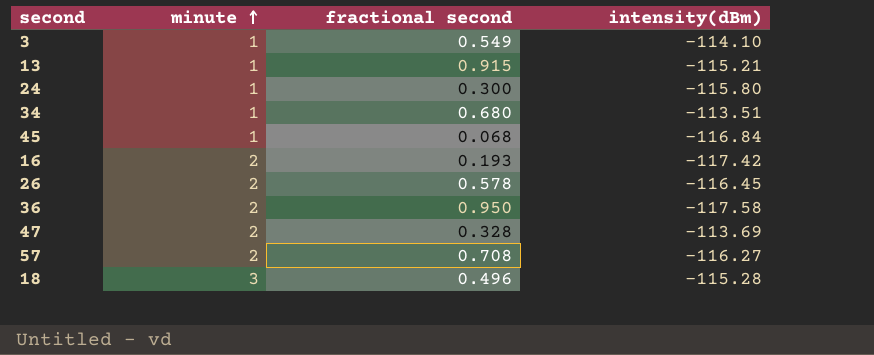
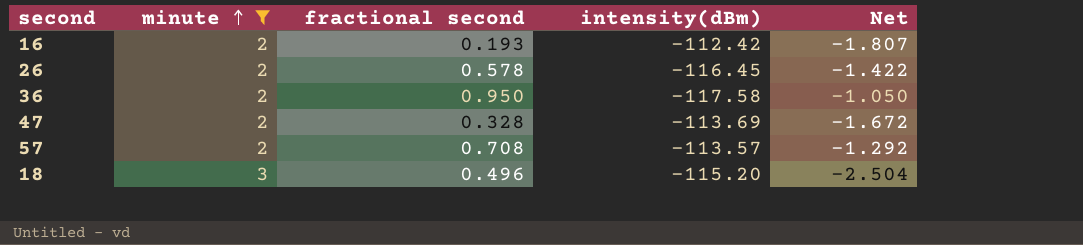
filter: none -> minute != 1
column Net | formula: none -> [fractional second] - [minute]
16 | intensity(dBm): -117.42 -> -112.42
57 | intensity(dBm): -116.27 -> -113.57
18 | intensity(dBm): -115.28 -> -115.20

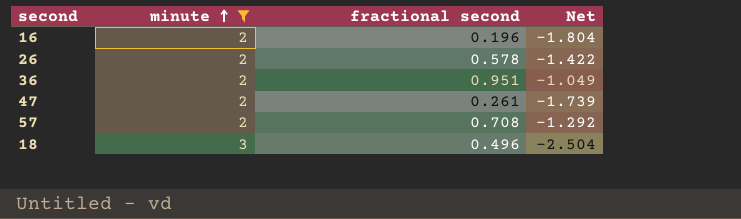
column intensity(dBm) | position: 4 -> none
16 | fractional second: 0.193 -> 0.196
16 | Net: -1.807 -> -1.804
36 | fractional second: 0.950 -> 0.951
36 | Net: -1.050 -> -1.049
47 | fractional second: 0.328 -> 0.261
47 | Net: -1.672 -> -1.739

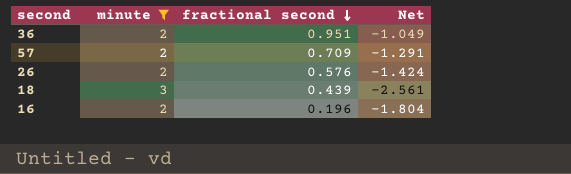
row order: minute ascending -> fractional second descending
row 47: 2 | 0.261 | -1.739 -> none
57 | fractional second: 0.708 -> 0.709
57 | Net: -1.292 -> -1.291
26 | fractional second: 0.578 -> 0.576
26 | Net: -1.422 -> -1.424
18 | fractional second: 0.496 -> 0.439
18 | Net: -2.504 -> -2.561

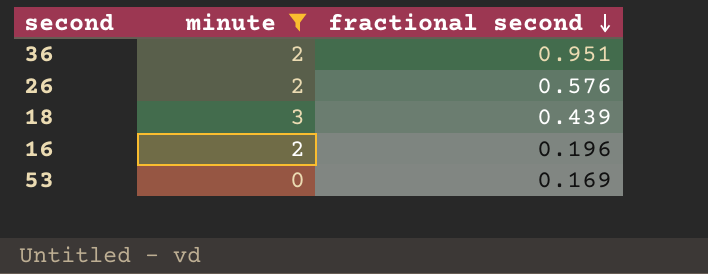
column Net | formula: [fractional second] - [minute] -> none
row 57: 2 | 0.709 | -1.291 -> none
row 53: none -> 0 | 0.169

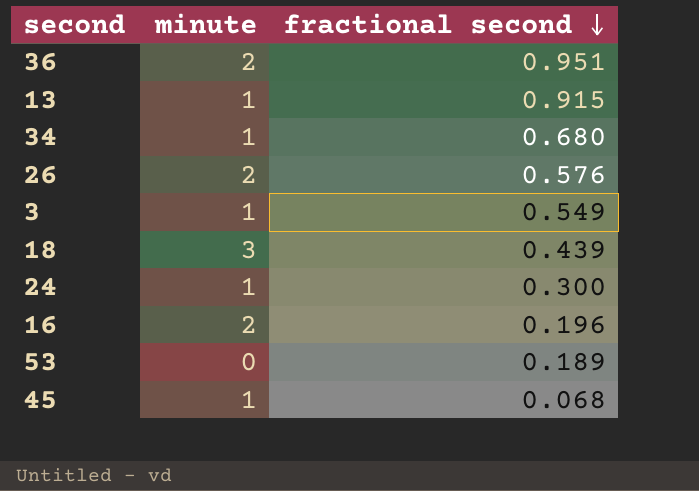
filter: minute != 1 -> none
53 | fractional second: 0.169 -> 0.189

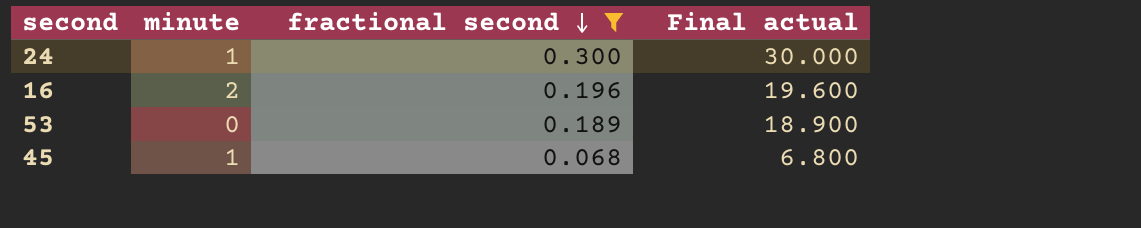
filter: none -> fractional second <= 0.300
column Final actual | formula: none -> [fractional second] * 100

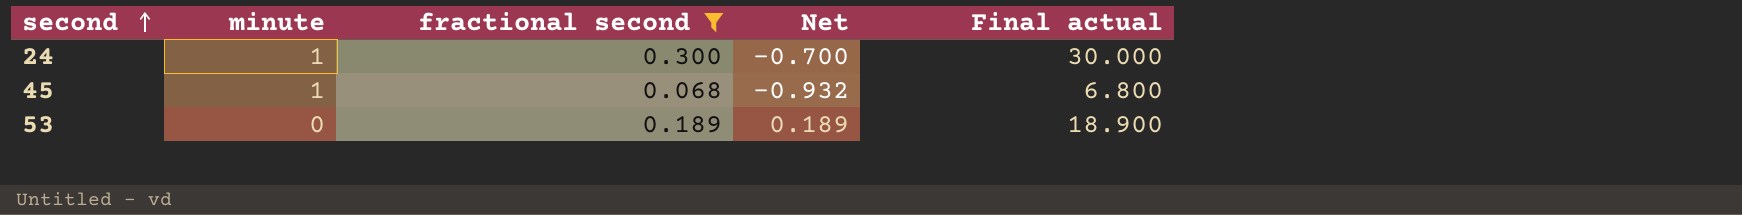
row order: fractional second descending -> second ascending
column Net | formula: none -> [fractional second] - [minute]
row 16: 2 | 0.196 | 19.600 -> none

